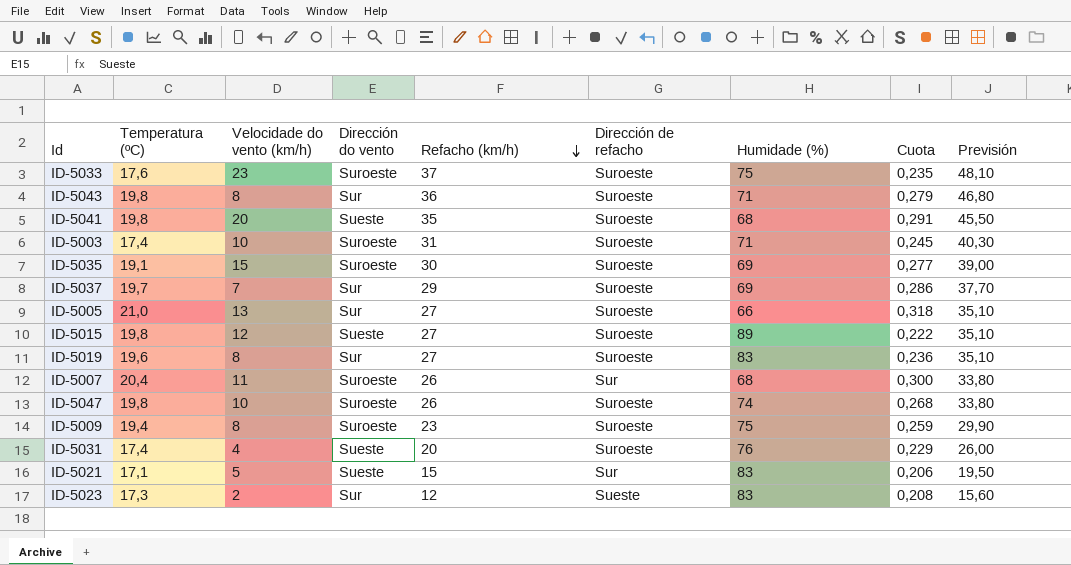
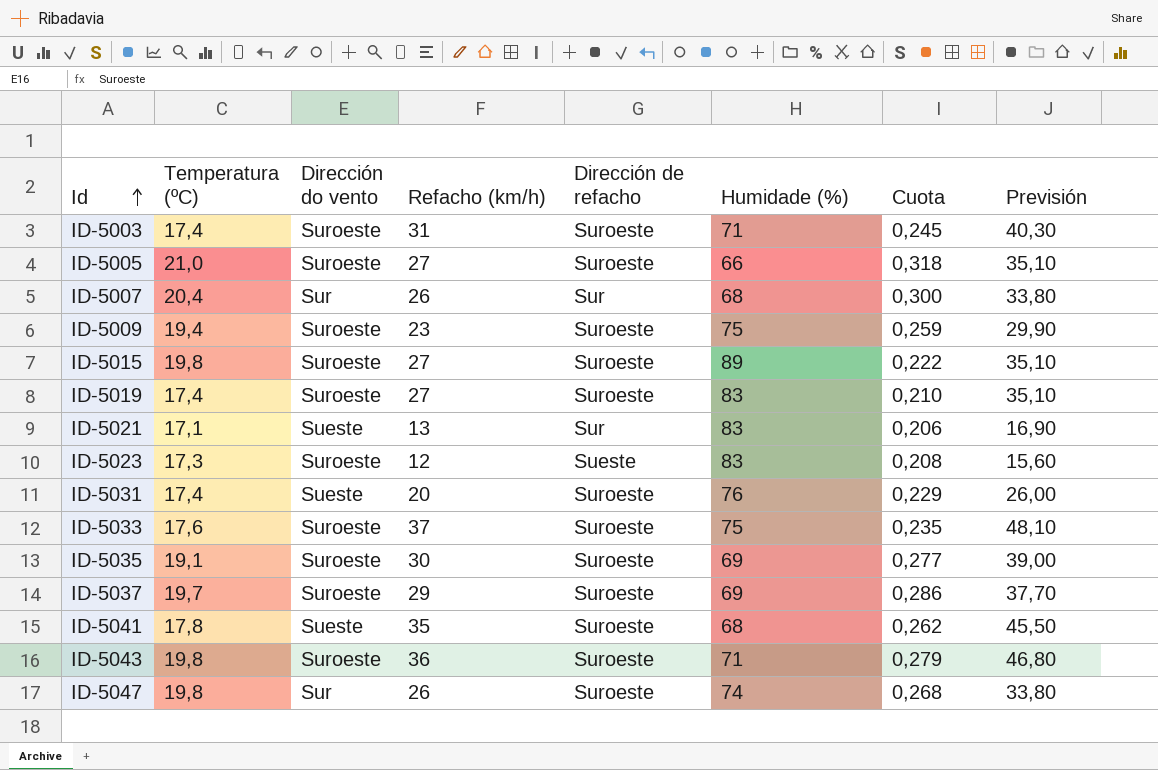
row order: Refacho (km/h) descending -> Id ascending
column Velocidade do vento (km/h) | position: 3 -> none
ID-5005 | Dirección do vento: Sur -> Suroeste
ID-5007 | Dirección do vento: Suroeste -> Sur
ID-5015 | Dirección do vento: Sueste -> Suroeste
ID-5019 | Temperatura (ºC): 19,6 -> 17,4
ID-5019 | Dirección do vento: Sur -> Suroeste
ID-5019 | Cuota: 0,236 -> 0,210
ID-5021 | Refacho (km/h): 15 -> 13
ID-5021 | Previsión: 19,50 -> 16,90
ID-5023 | Dirección do vento: Sur -> Suroeste
ID-5037 | Dirección do vento: Sur -> Suroeste
ID-5041 | Temperatura (ºC): 19,8 -> 17,8
ID-5041 | Cuota: 0,291 -> 0,262
ID-5043 | Dirección do vento: Sur -> Suroeste
ID-5047 | Dirección do vento: Suroeste -> Sur

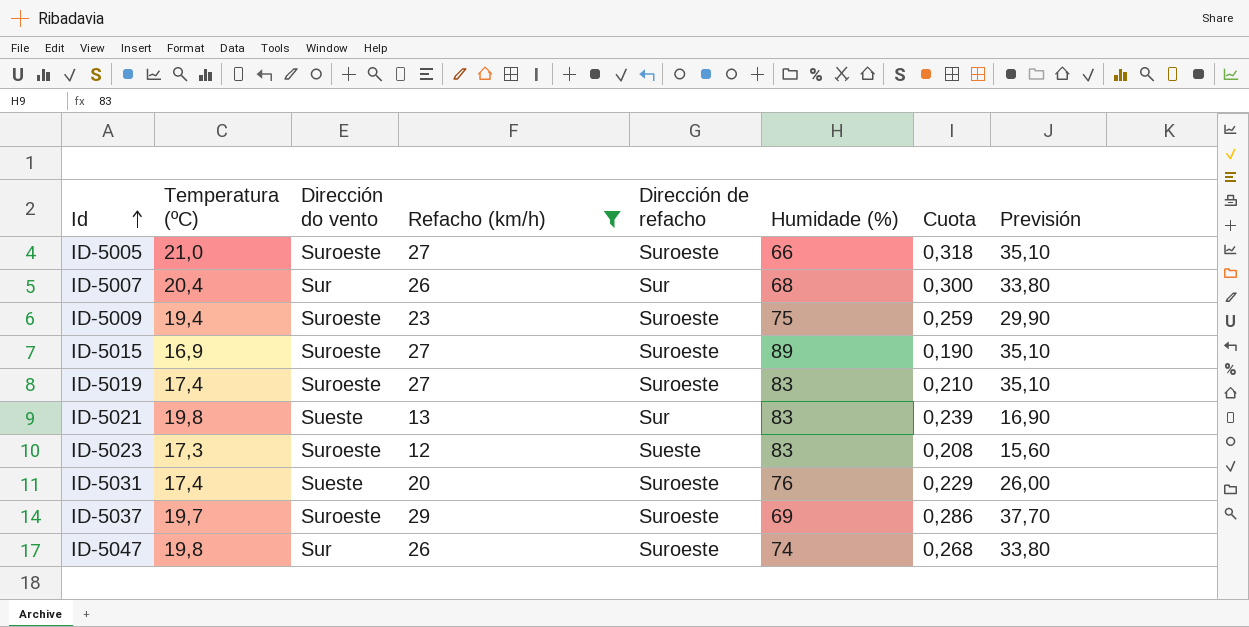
filter: none -> Refacho (km/h) <= 29
ID-5015 | Temperatura (ºC): 19,8 -> 16,9
ID-5015 | Cuota: 0,222 -> 0,190
ID-5021 | Temperatura (ºC): 17,1 -> 19,8
ID-5021 | Cuota: 0,206 -> 0,239

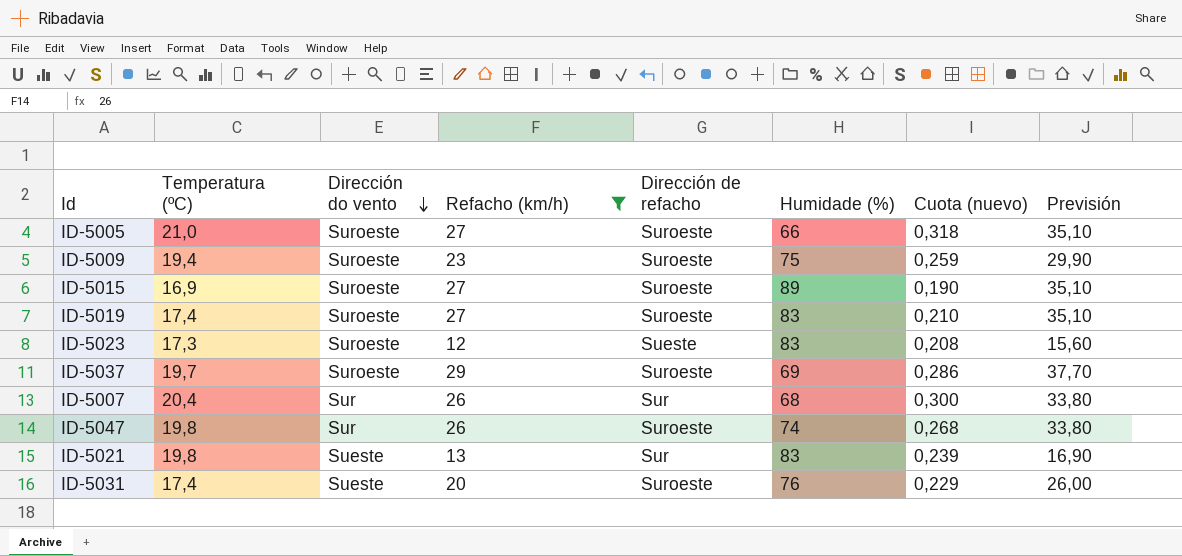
row order: Id ascending -> Dirección do vento descending
column name: Cuota -> Cuota (nuevo)

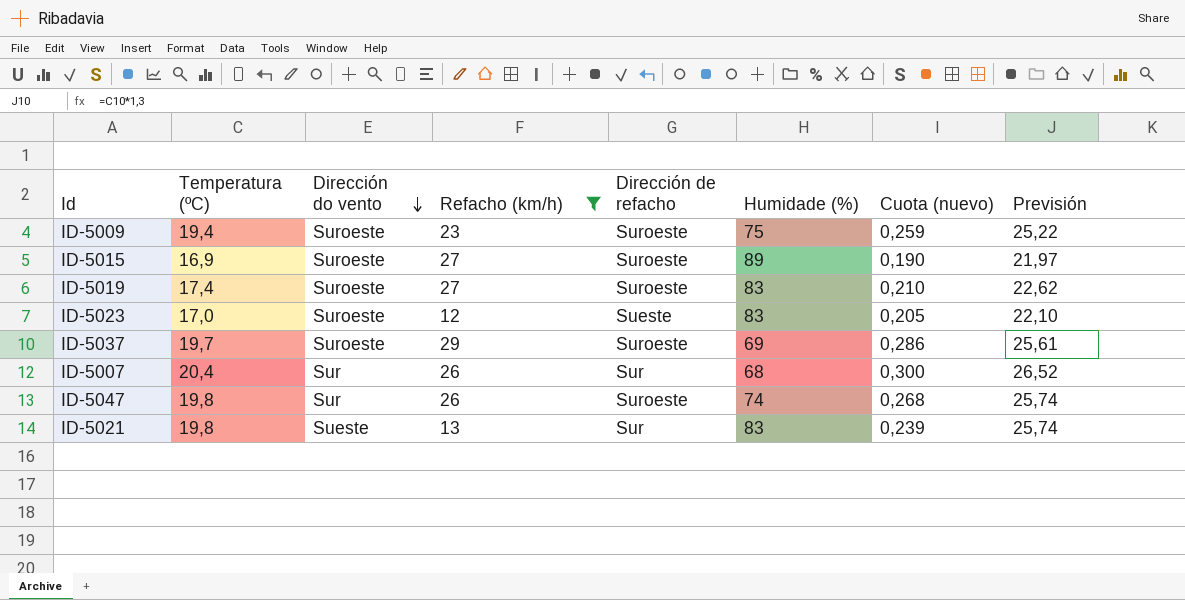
column Previsión | formula: [Refacho (km/h)] * 1,3 -> [Temperatura (ºC)] * 1,3
row ID-5005: 21,0 | Suroeste | 27 | Suroeste | 66 | 0,318 | 35,10 -> none
row ID-5031: 17,4 | Sueste | 20 | Suroeste | 76 | 0,229 | 26,00 -> none
ID-5023 | Temperatura (ºC): 17,3 -> 17,0
ID-5023 | Cuota (nuevo): 0,208 -> 0,205

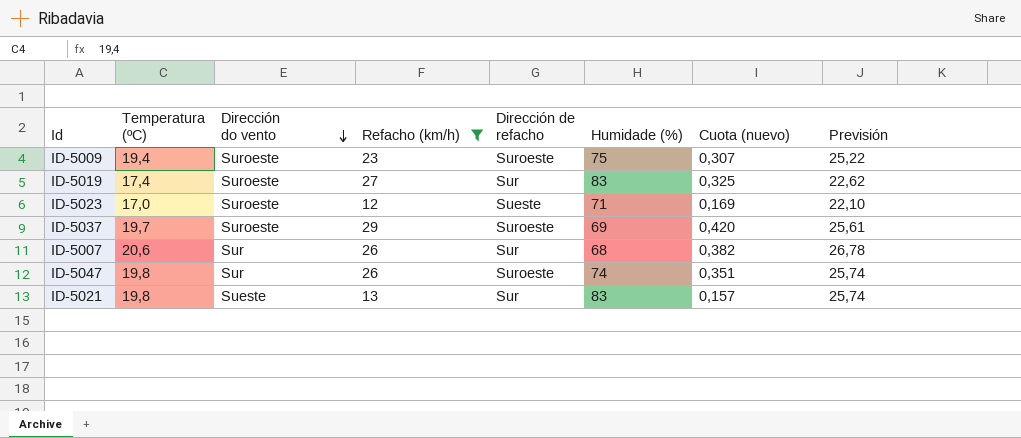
column Cuota (nuevo) | formula: [Temperatura (ºC)] / [Humidade (%)] -> [Refacho (km/h)] / [Humidade (%)]
row ID-5015: 16,9 | Suroeste | 27 | Suroeste | 89 | 0,190 | 21,97 -> none
ID-5019 | Dirección de refacho: Suroeste -> Sur
ID-5023 | Humidade (%): 83 -> 71
ID-5007 | Temperatura (ºC): 20,4 -> 20,6
ID-5007 | Previsión: 26,52 -> 26,78

